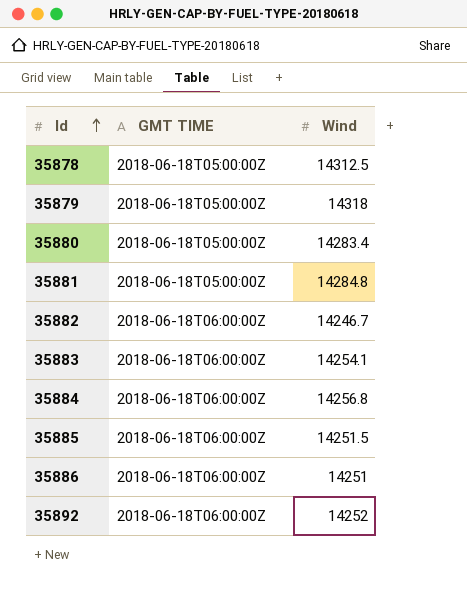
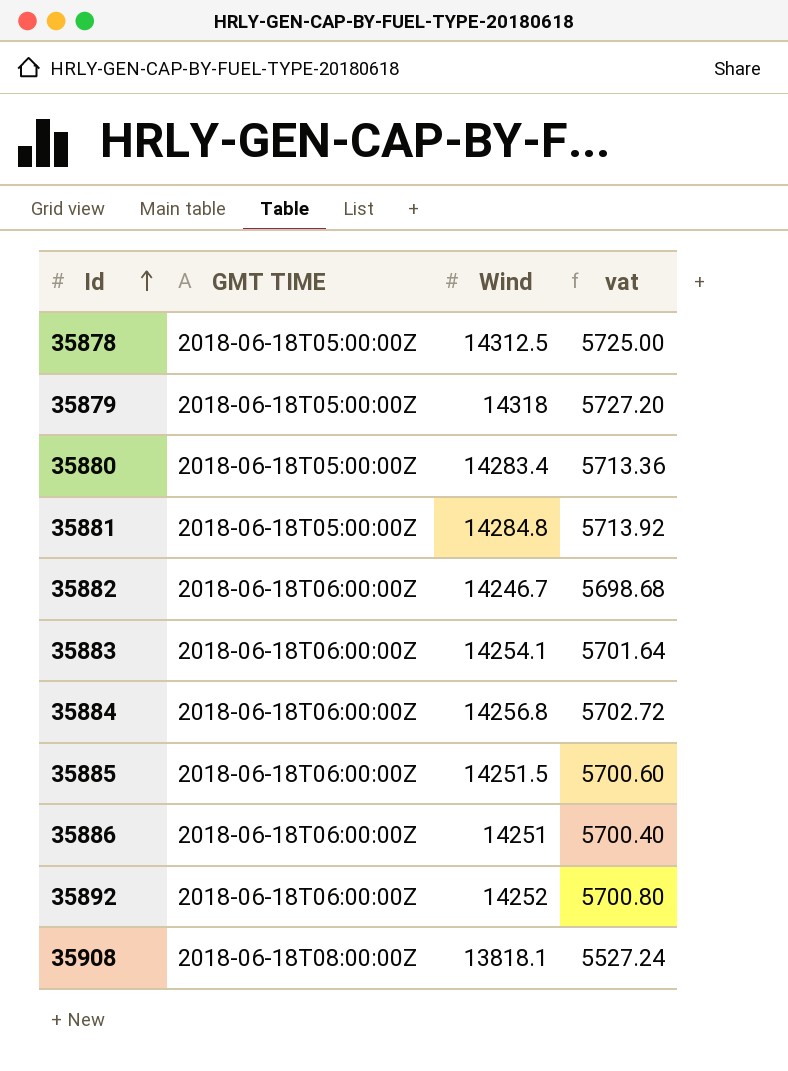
column vat | formula: none -> [Wind] * 0.4
row 35908: none -> 2018-06-18T08:00:00Z | 13818.1 | 5527.24

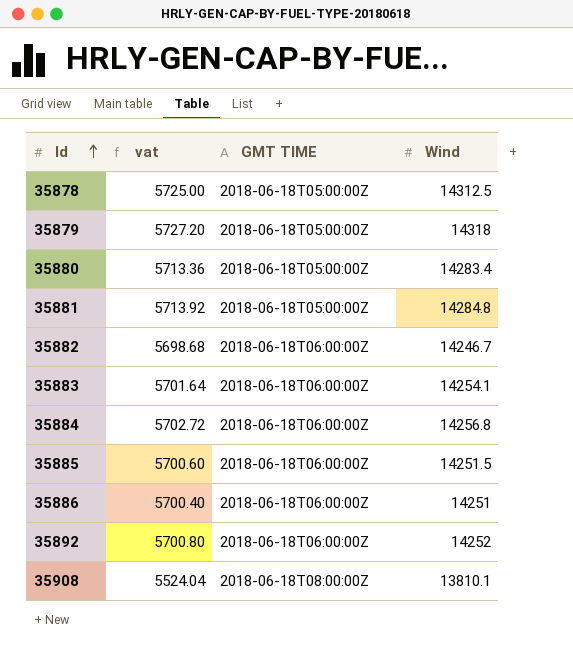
column vat | position: 4 -> 2
35908 | vat: 5527.24 -> 5524.04
35908 | Wind: 13818.1 -> 13810.1

